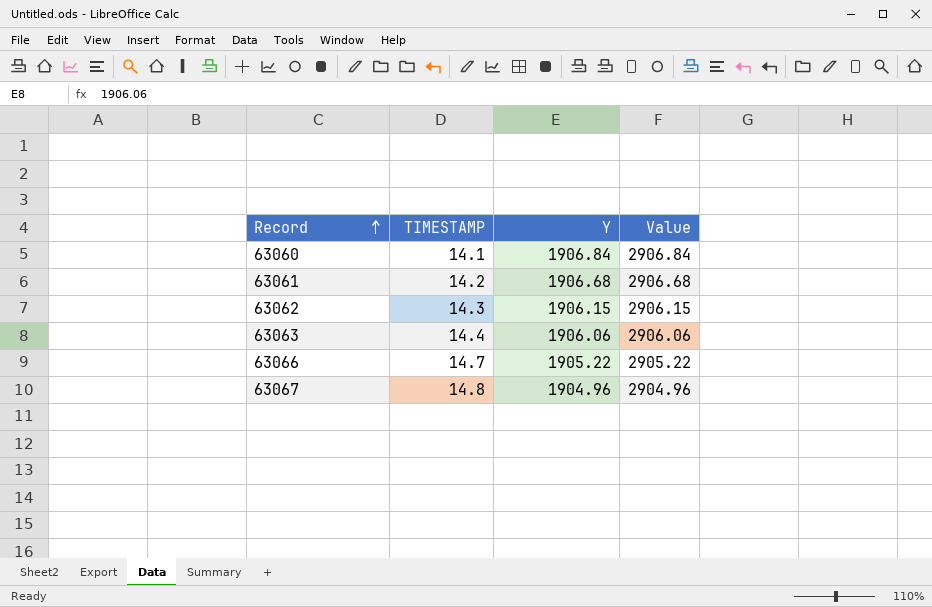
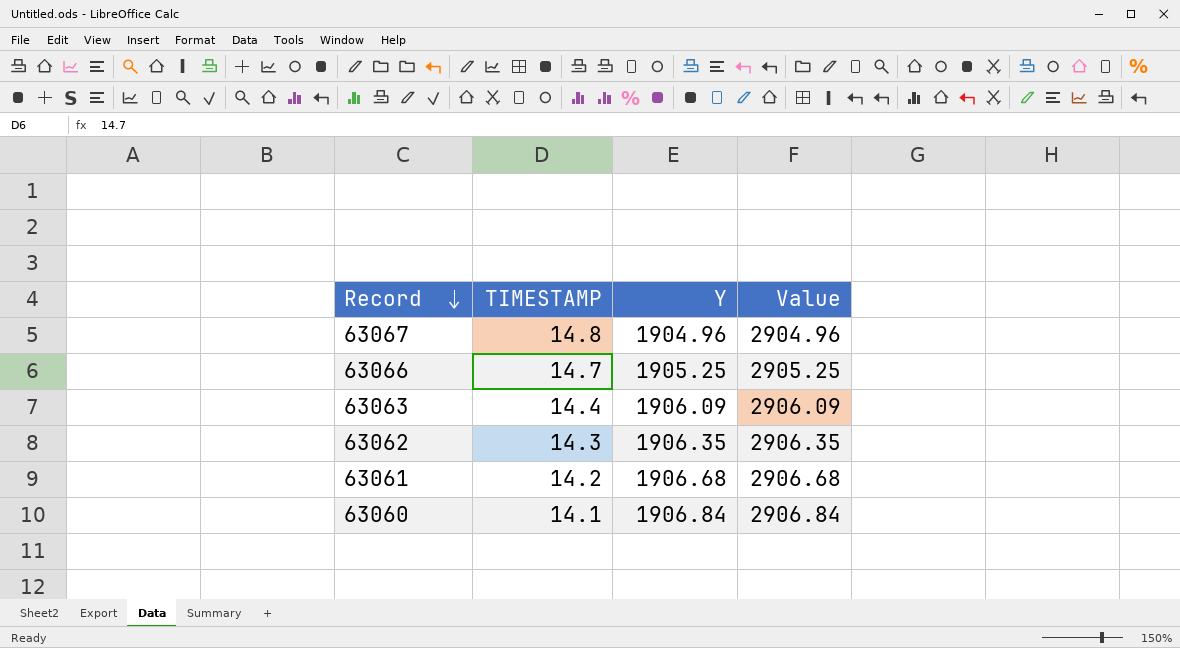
row order: Record ascending -> Record descending
63066 | Y: 1905.22 -> 1905.25
63066 | Value: 2905.22 -> 2905.25
63063 | Y: 1906.06 -> 1906.09
63063 | Value: 2906.06 -> 2906.09
63062 | Y: 1906.15 -> 1906.35
63062 | Value: 2906.15 -> 2906.35

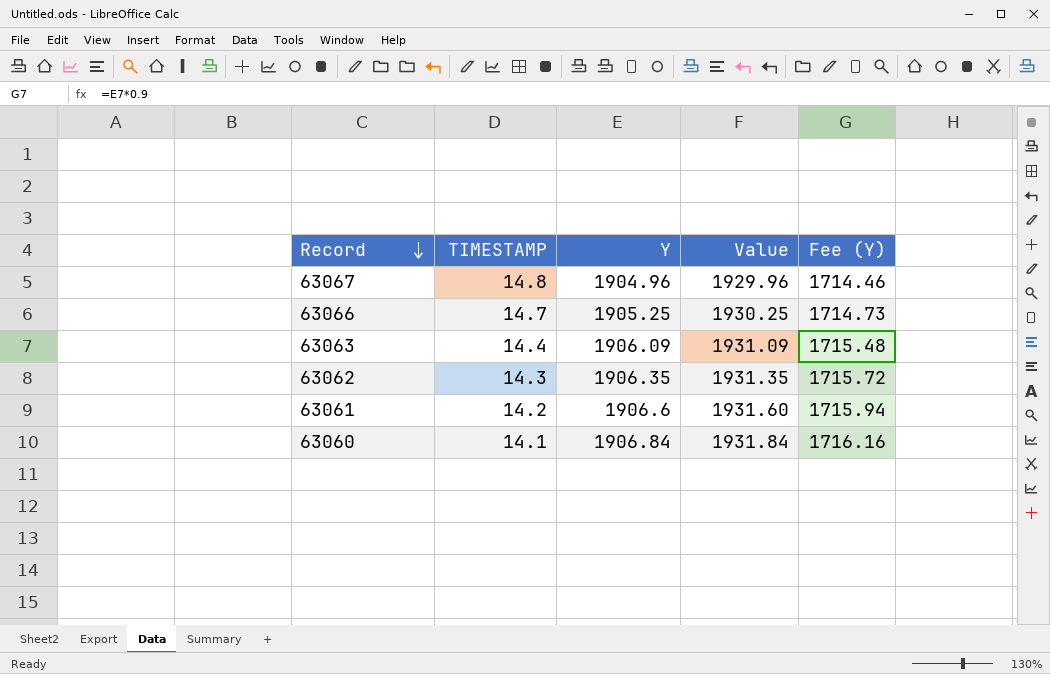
column Value | formula: [Y] + 1000 -> [Y] + 25
column Fee (Y) | formula: none -> [Y] * 0.9
63061 | Y: 1906.68 -> 1906.6

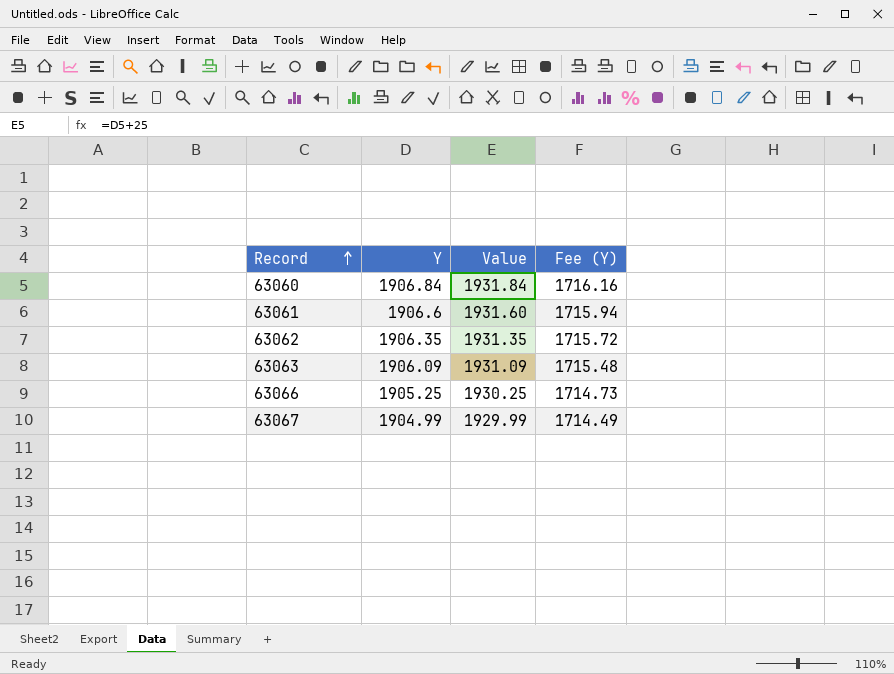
row order: Record descending -> Record ascending
column TIMESTAMP | position: 2 -> none
63067 | Y: 1904.96 -> 1904.99
63067 | Value: 1929.96 -> 1929.99
63067 | Fee (Y): 1714.46 -> 1714.49

